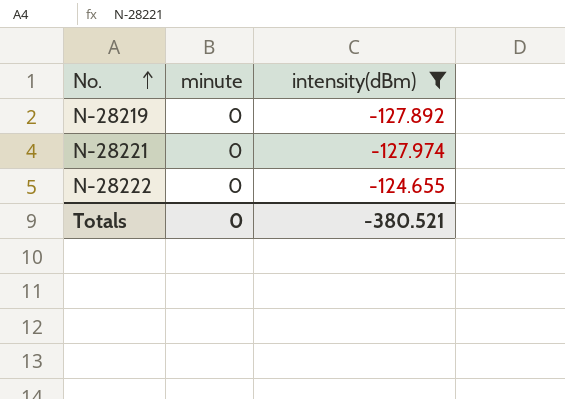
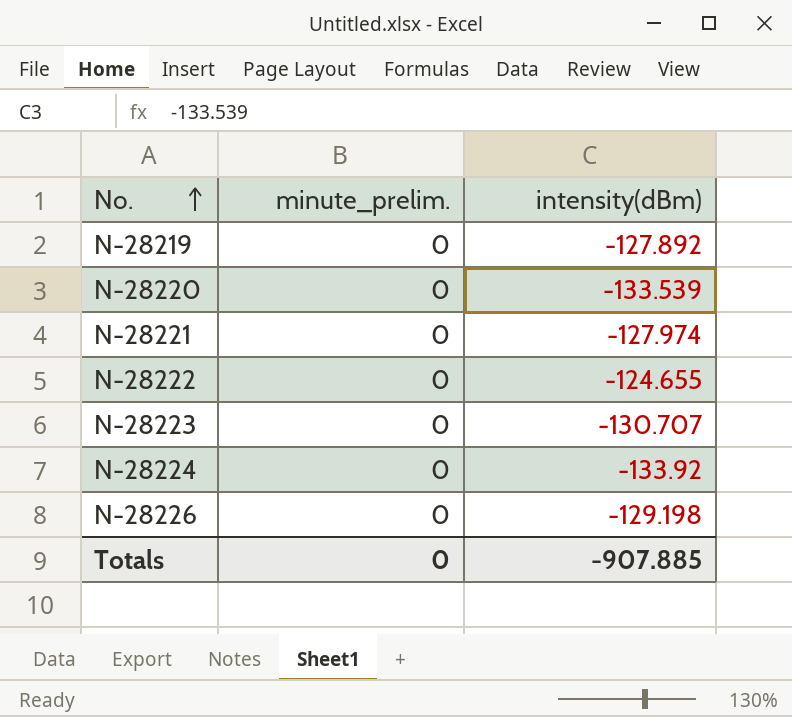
filter: intensity(dBm) >= -127.974 -> none
column name: minute -> minute_prelim.
Totals | intensity(dBm): -380.521 -> -907.885

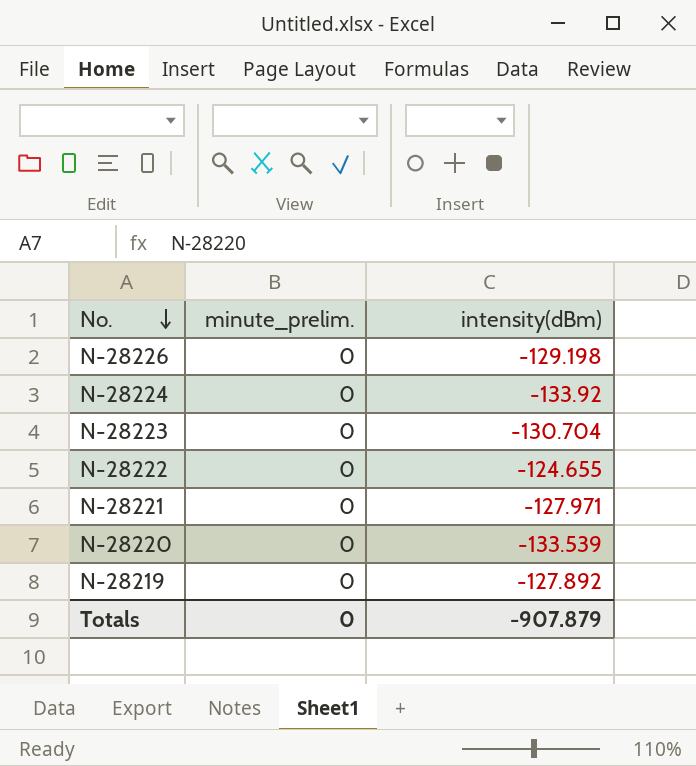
row order: No. ascending -> No. descending
N-28223 | intensity(dBm): -130.707 -> -130.704
N-28221 | intensity(dBm): -127.974 -> -127.971
Totals | intensity(dBm): -907.885 -> -907.879

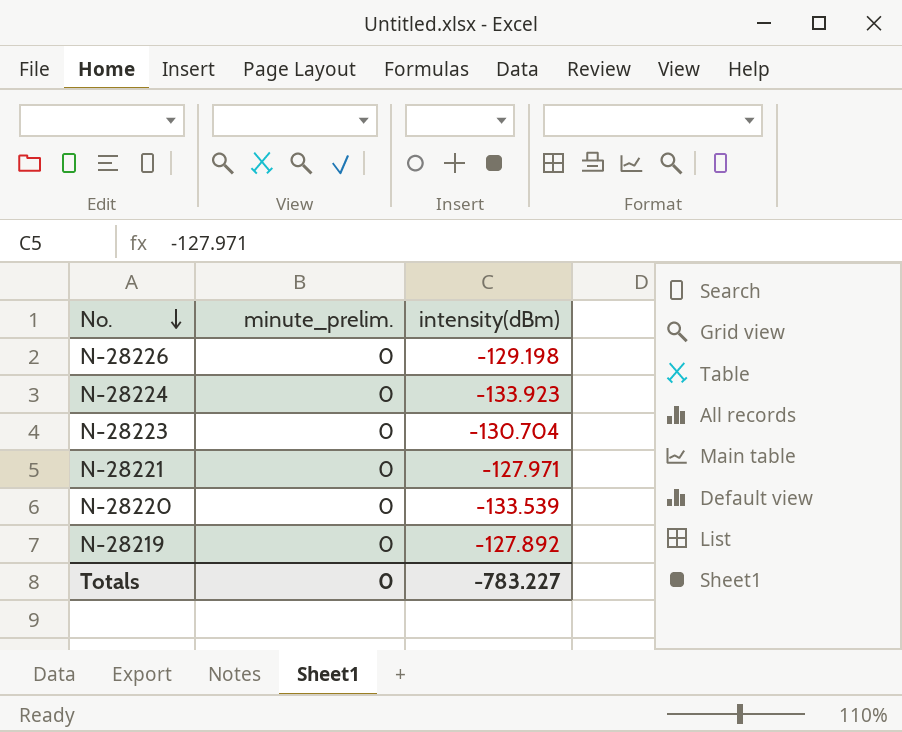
row N-28222: 0 | -124.655 -> none
N-28224 | intensity(dBm): -133.92 -> -133.923
Totals | intensity(dBm): -907.879 -> -783.227

